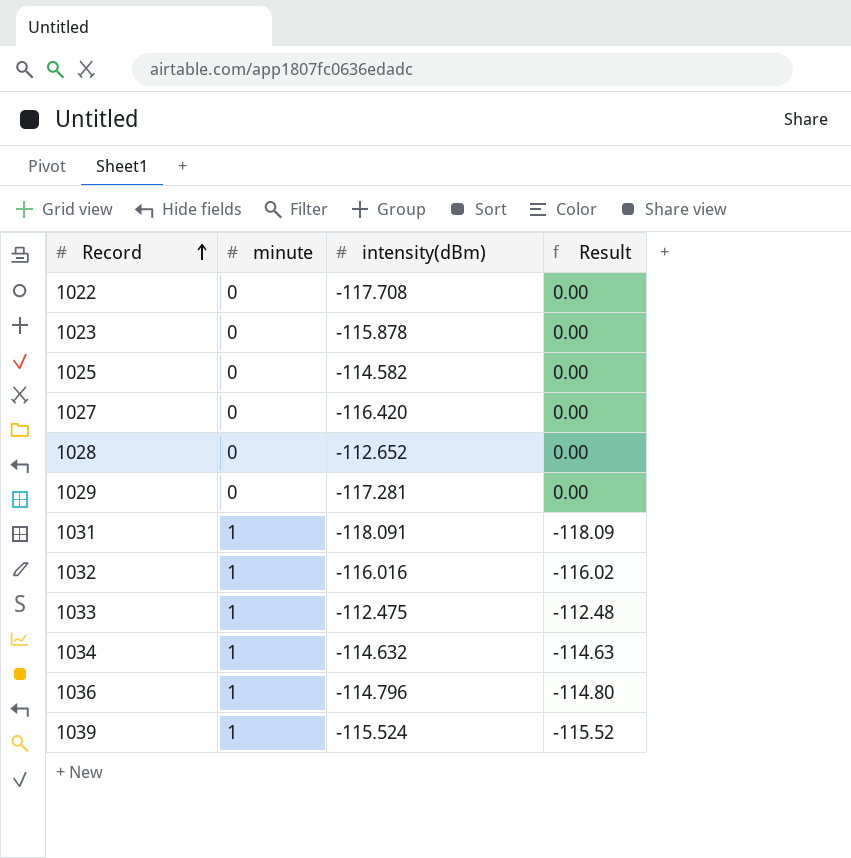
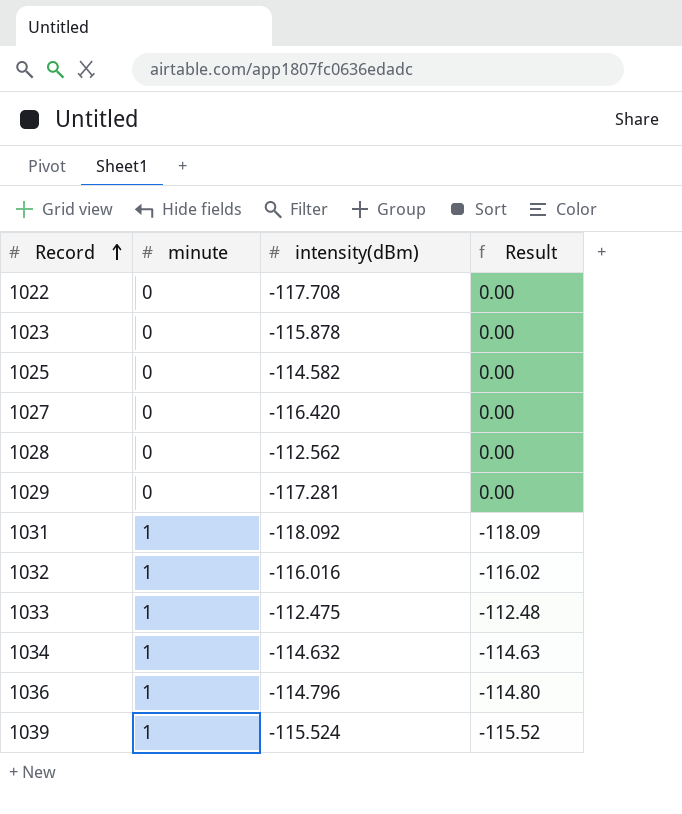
1028 | intensity(dBm): -112.652 -> -112.562
1031 | intensity(dBm): -118.091 -> -118.092

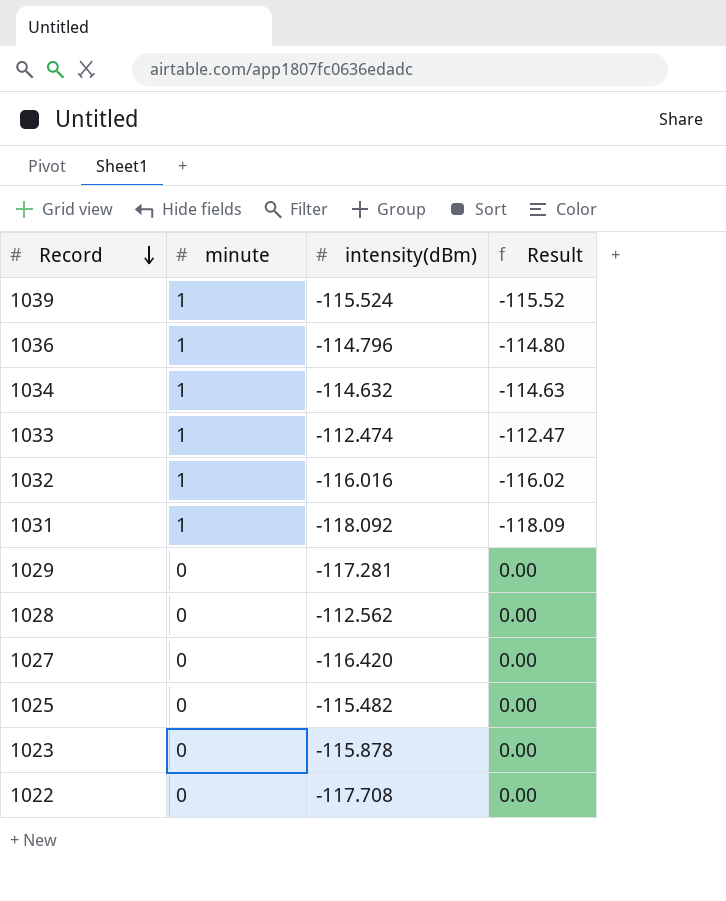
row order: Record ascending -> Record descending
1033 | intensity(dBm): -112.475 -> -112.474
1033 | Result: -112.48 -> -112.47
1025 | intensity(dBm): -114.582 -> -115.482

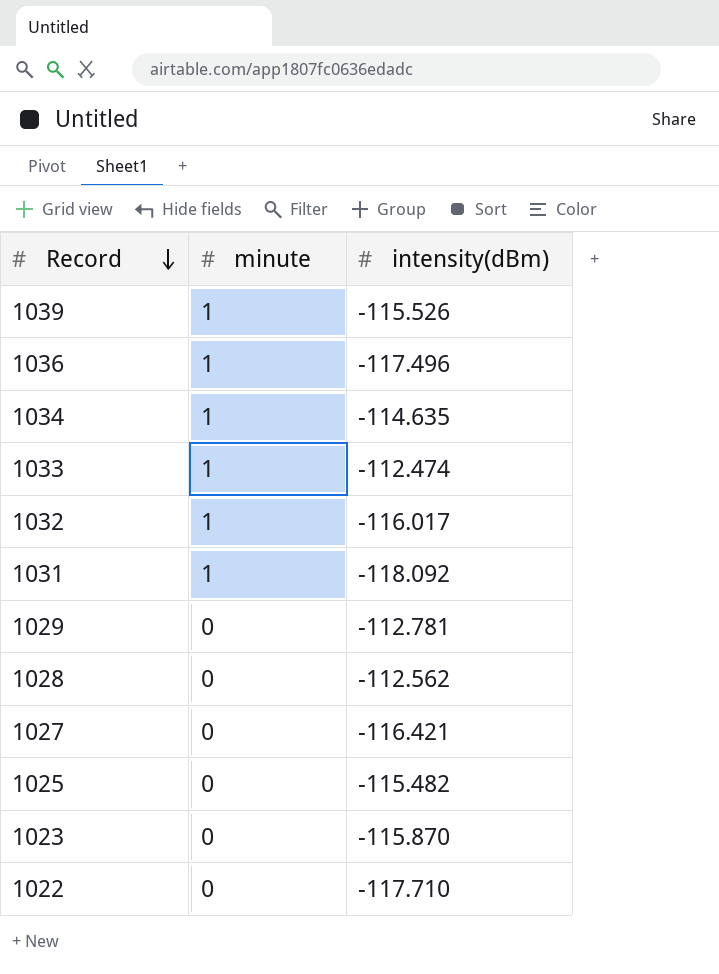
column Result | formula: [minute] * [intensity(dBm)] -> none
1039 | intensity(dBm): -115.524 -> -115.526
1036 | intensity(dBm): -114.796 -> -117.496
1034 | intensity(dBm): -114.632 -> -114.635
1032 | intensity(dBm): -116.016 -> -116.017
1029 | intensity(dBm): -117.281 -> -112.781
1027 | intensity(dBm): -116.420 -> -116.421
1023 | intensity(dBm): -115.878 -> -115.870
1022 | intensity(dBm): -117.708 -> -117.710

